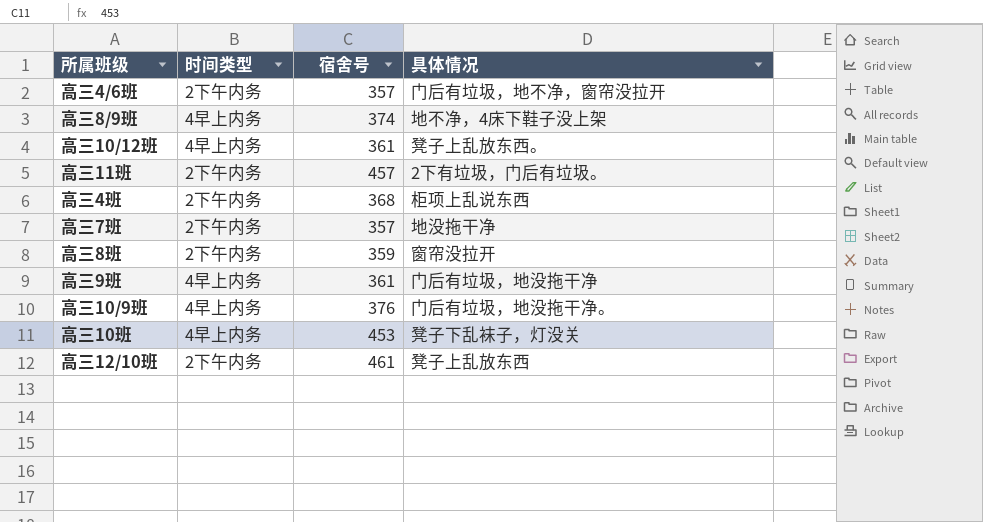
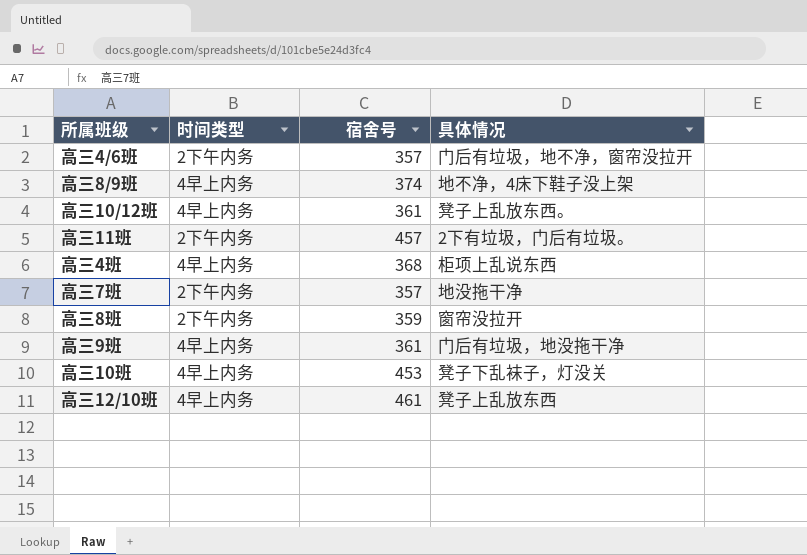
row 高三10/9班: 4早上内务 | 376 | 门后有垃圾，地没拖干净。 -> none
高三4班 | 时间类型: 2下午内务 -> 4早上内务
高三12/10班 | 时间类型: 2下午内务 -> 4早上内务

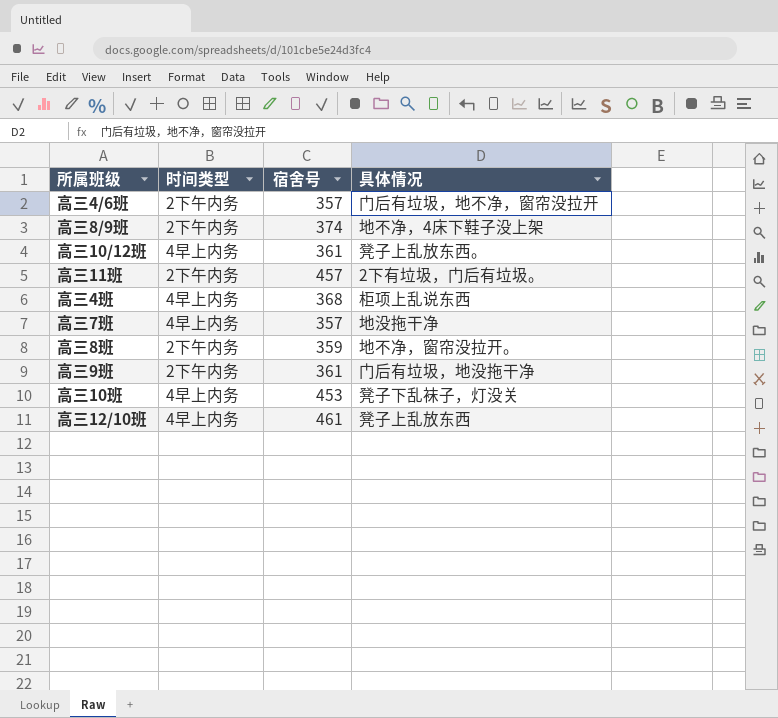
高三8/9班 | 时间类型: 4早上内务 -> 2下午内务
高三7班 | 时间类型: 2下午内务 -> 4早上内务
高三8班 | 具体情况: 窗帘没拉开 -> 地不净，窗帘没拉开。
高三9班 | 时间类型: 4早上内务 -> 2下午内务

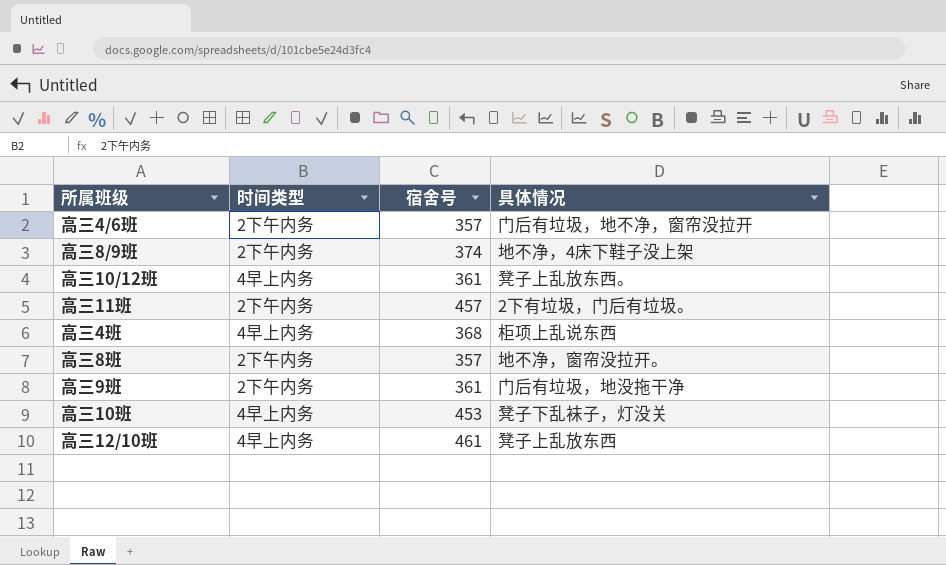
row 高三7班: 4早上内务 | 357 | 地没拖干净 -> none
高三8班 | 宿舍号: 359 -> 357

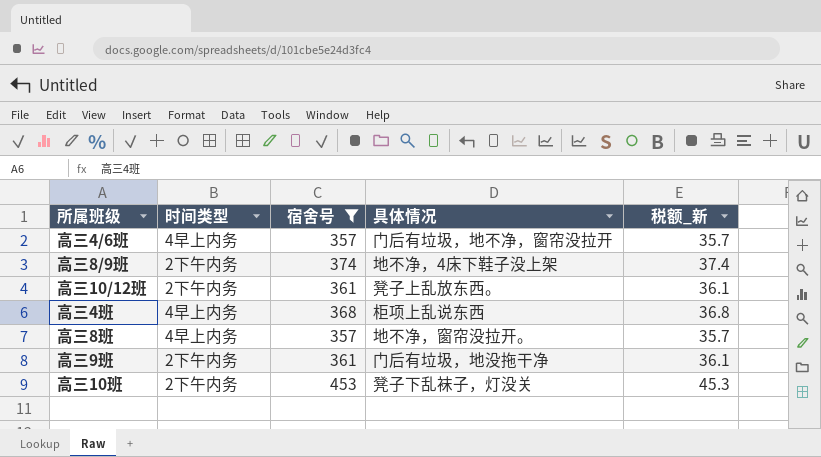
filter: none -> 宿舍号 <= 453
column 税额_新 | formula: none -> [宿舍号] * 0.1
高三4/6班 | 时间类型: 2下午内务 -> 4早上内务
高三10/12班 | 时间类型: 4早上内务 -> 2下午内务
高三8班 | 时间类型: 2下午内务 -> 4早上内务
高三10班 | 时间类型: 4早上内务 -> 2下午内务

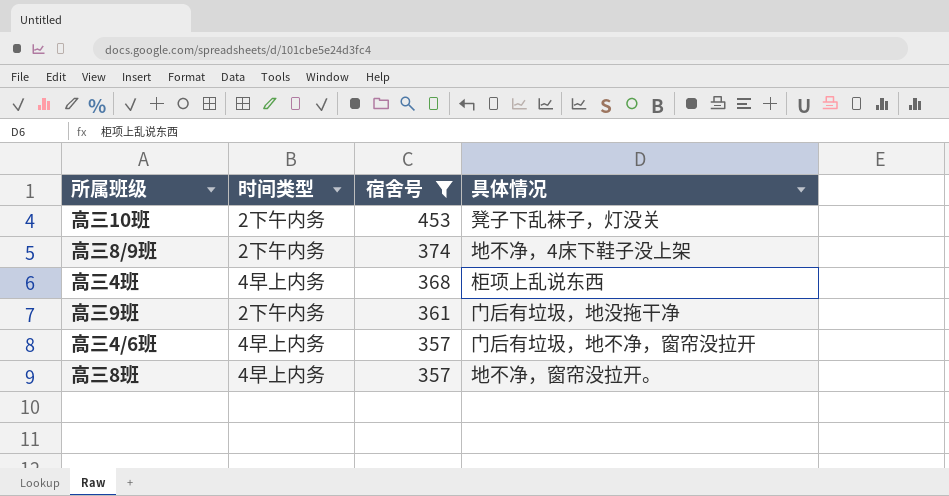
row order: none -> 宿舍号 descending
column 税额_新 | formula: [宿舍号] * 0.1 -> none
row 高三10/12班: 2下午内务 | 361 | 凳子上乱放东西。 | 36.1 -> none

